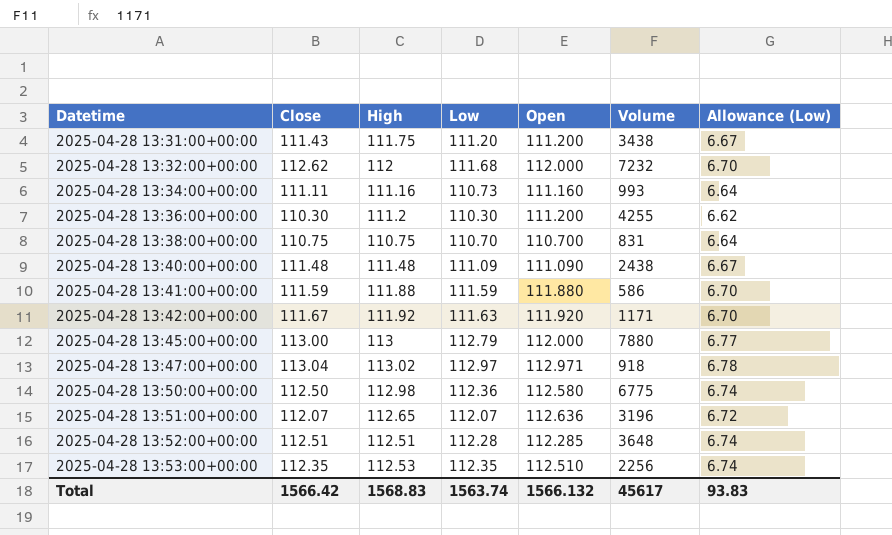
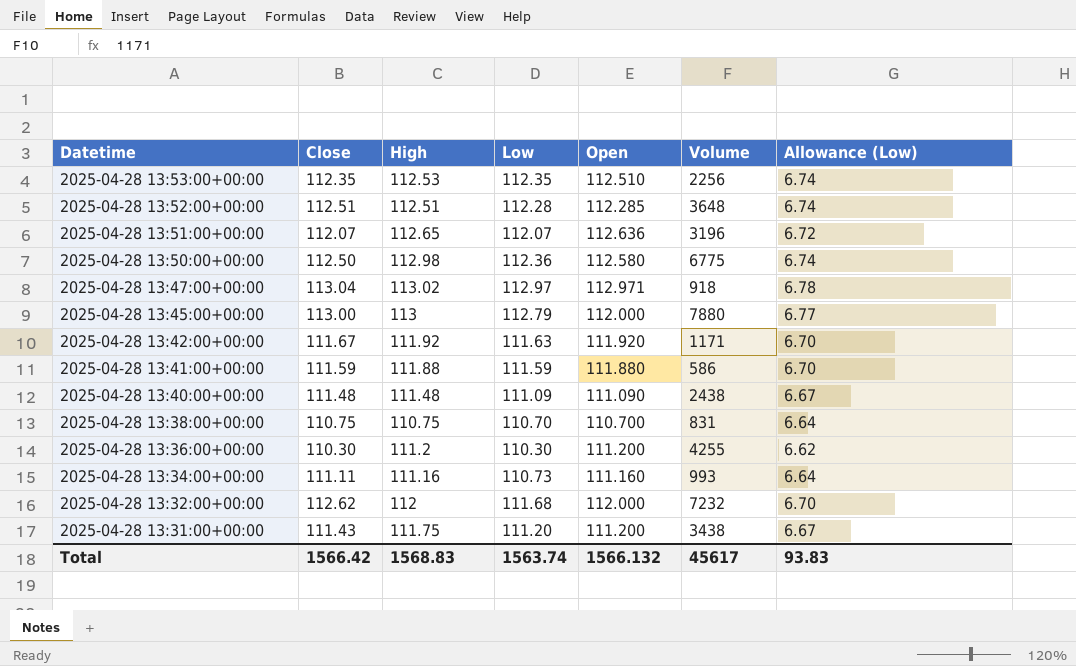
row order: Datetime ascending -> Datetime descending

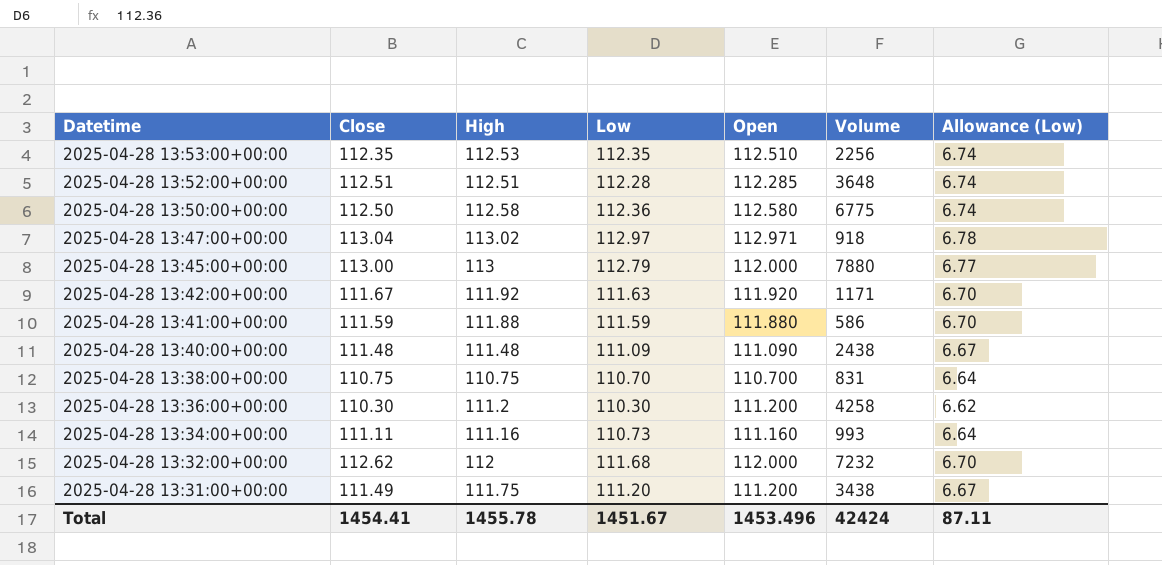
row 2025-04-28 13:51:00+00:00: 112.07 | 112.65 | 112.07 | 112.636 | 3196 | 6.72 -> none
2025-04-28 13:50:00+00:00 | High: 112.98 -> 112.58
2025-04-28 13:36:00+00:00 | Volume: 4255 -> 4258
2025-04-28 13:31:00+00:00 | Close: 111.43 -> 111.49
Total | Close: 1566.42 -> 1454.41
Total | High: 1568.83 -> 1455.78
Total | Low: 1563.74 -> 1451.67
Total | Open: 1566.132 -> 1453.496
Total | Volume: 45617 -> 42424
Total | Allowance (Low): 93.83 -> 87.11

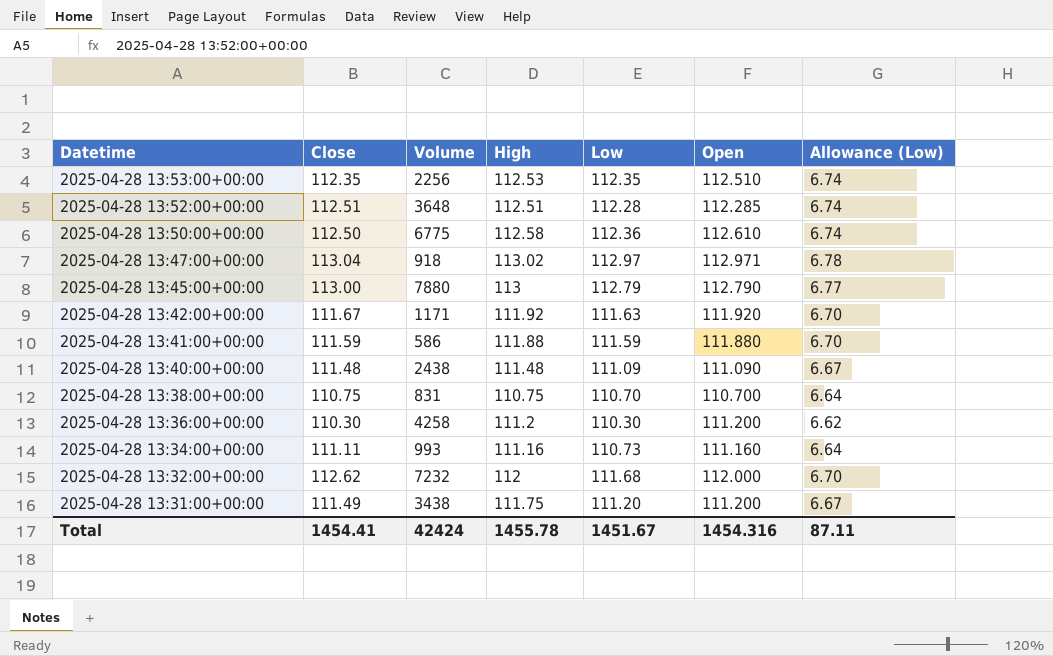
column Volume | position: 6 -> 3
2025-04-28 13:50:00+00:00 | Open: 112.580 -> 112.610
2025-04-28 13:45:00+00:00 | Open: 112.000 -> 112.790
Total | Open: 1453.496 -> 1454.316

